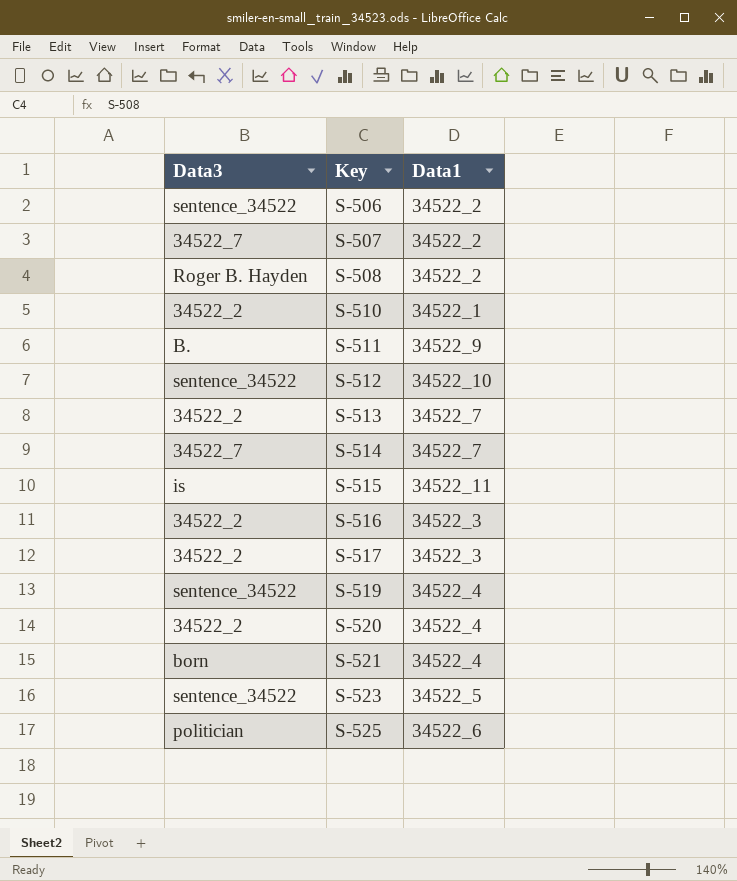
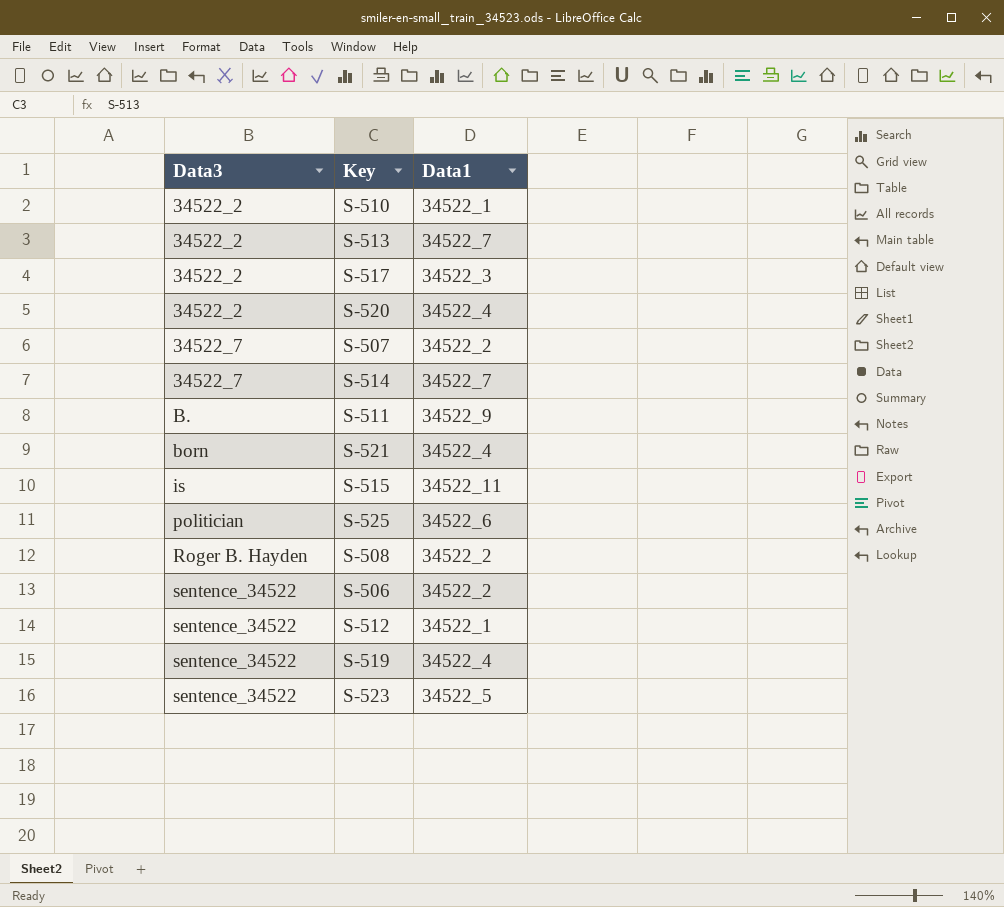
row order: Key ascending -> Data3 ascending
row S-516: 34522_2 | 34522_3 -> none
S-512 | Data1: 34522_10 -> 34522_1

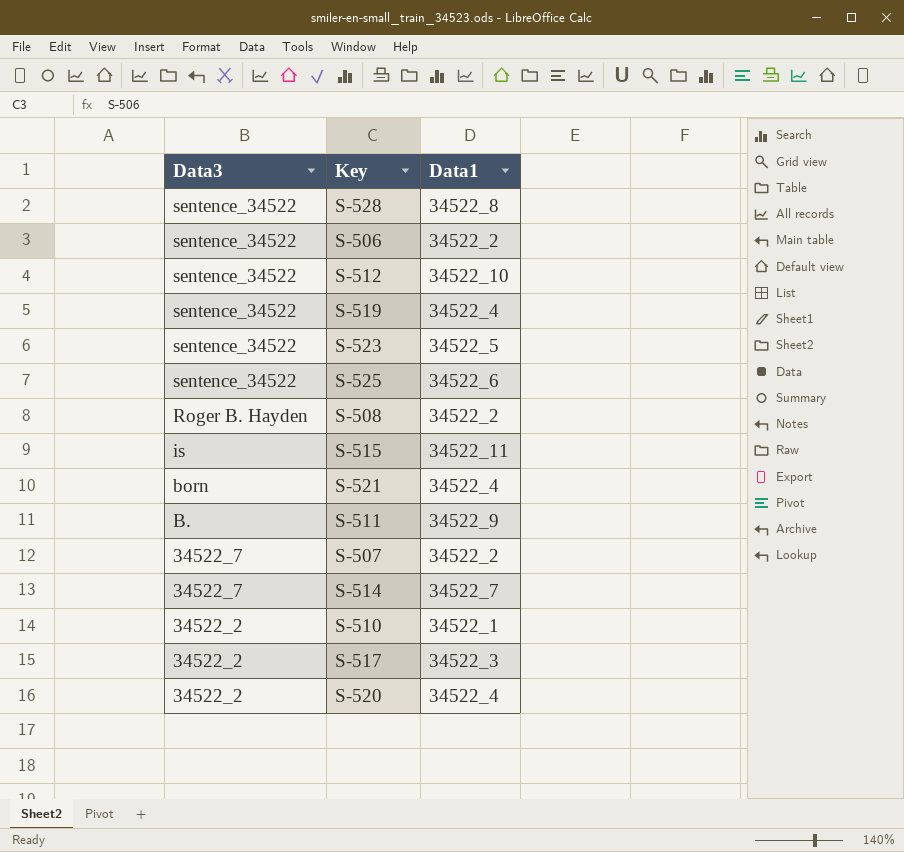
row order: Data3 ascending -> Data3 descending
row S-513: 34522_2 | 34522_7 -> none
row S-528: none -> sentence_34522 | 34522_8
S-512 | Data1: 34522_1 -> 34522_10
S-525 | Data3: politician -> sentence_34522

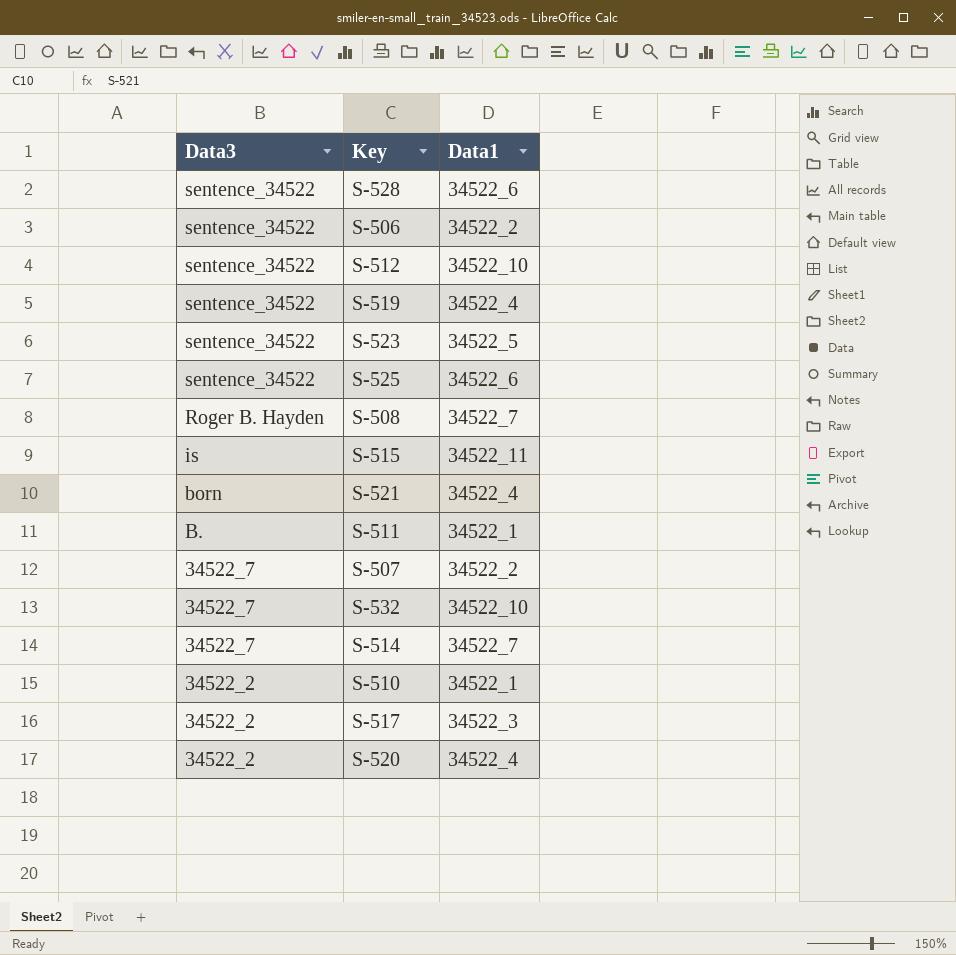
S-528 | Data1: 34522_8 -> 34522_6
S-508 | Data1: 34522_2 -> 34522_7
S-511 | Data1: 34522_9 -> 34522_1
row S-532: none -> 34522_7 | 34522_10

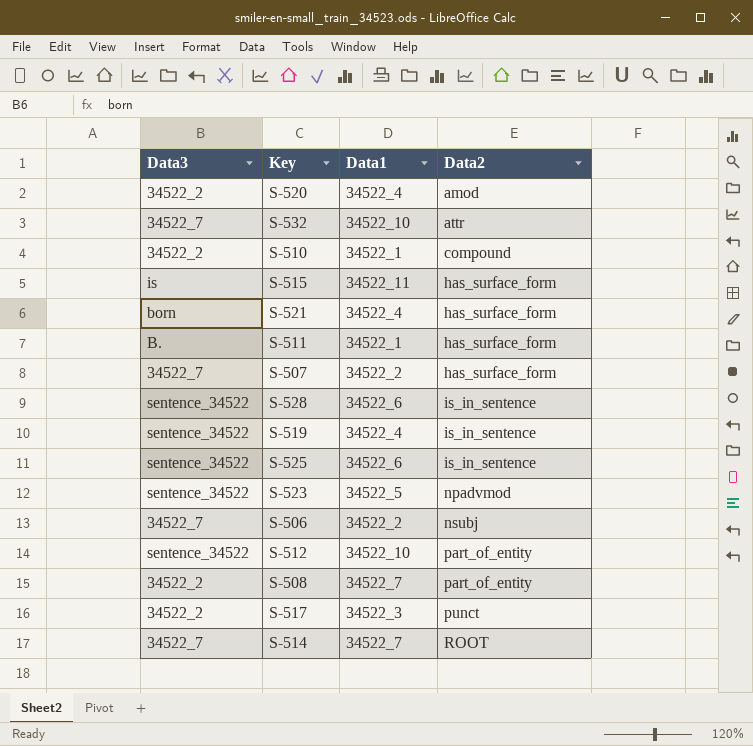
row order: Data3 descending -> Data2 ascending
column Data2 | position: none -> 4
S-506 | Data3: sentence_34522 -> 34522_7
S-508 | Data3: Roger B. Hayden -> 34522_2

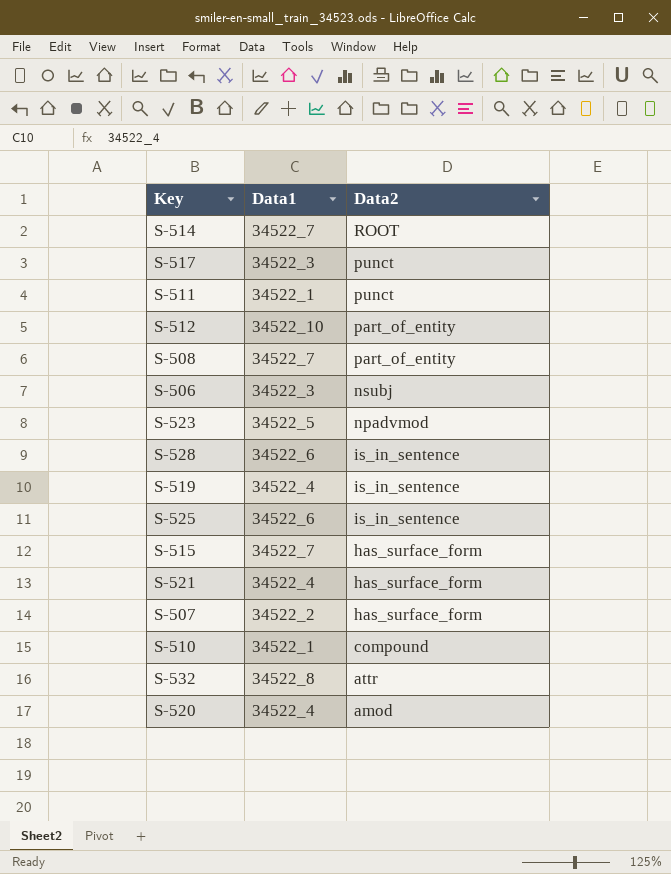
row order: Data2 ascending -> Data2 descending
column Data3 | position: 1 -> none
S-511 | Data2: has_surface_form -> punct
S-506 | Data1: 34522_2 -> 34522_3
S-515 | Data1: 34522_11 -> 34522_7
S-532 | Data1: 34522_10 -> 34522_8

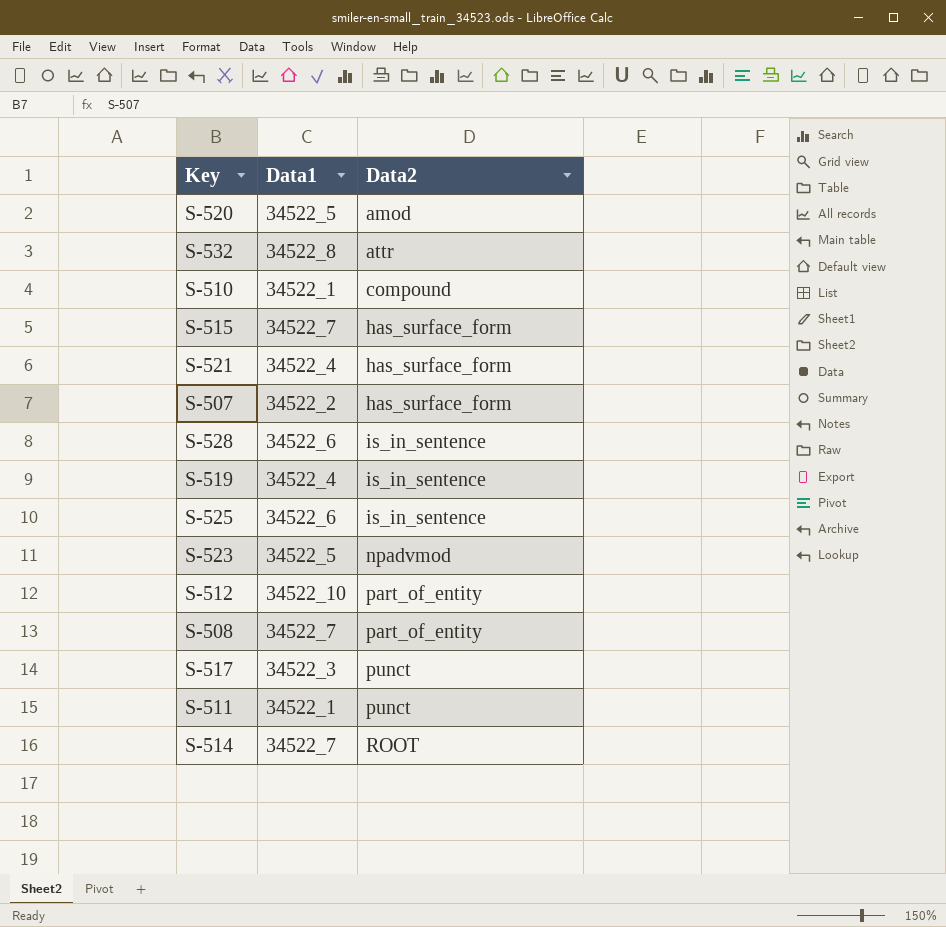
row order: Data2 descending -> Data2 ascending
row S-506: 34522_3 | nsubj -> none
S-520 | Data1: 34522_4 -> 34522_5

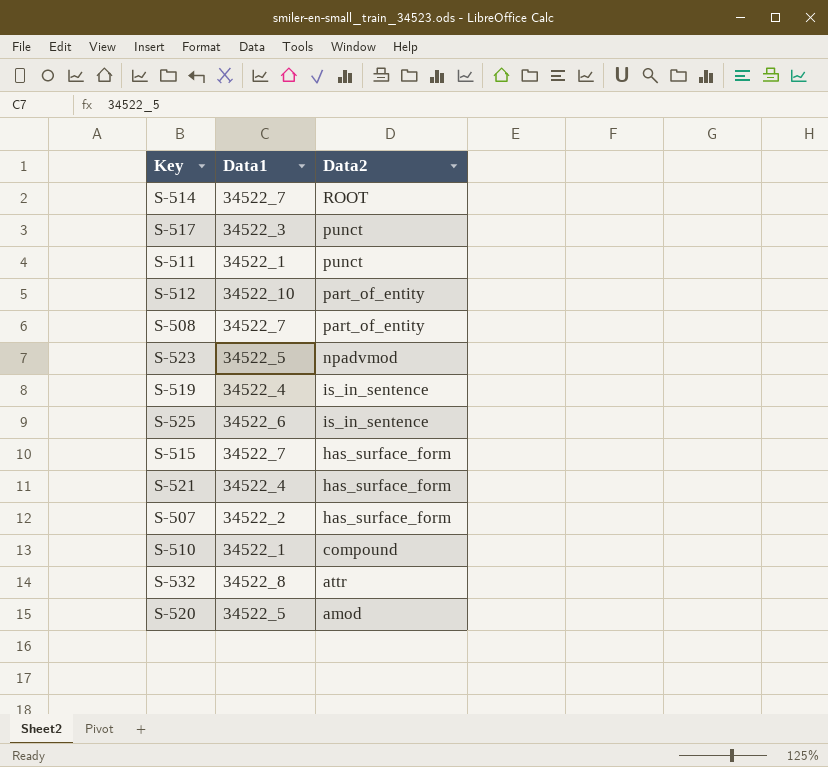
row order: Data2 ascending -> Data2 descending
row S-528: 34522_6 | is_in_sentence -> none

